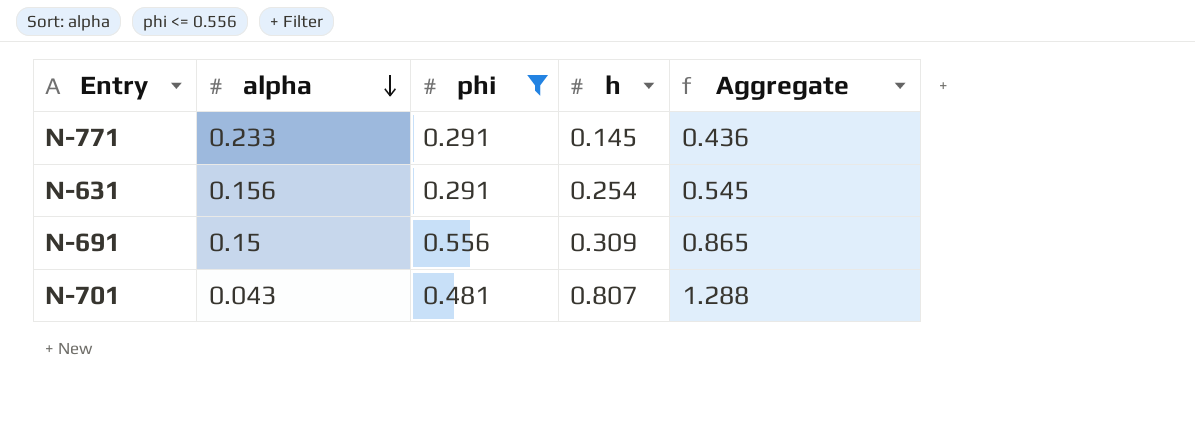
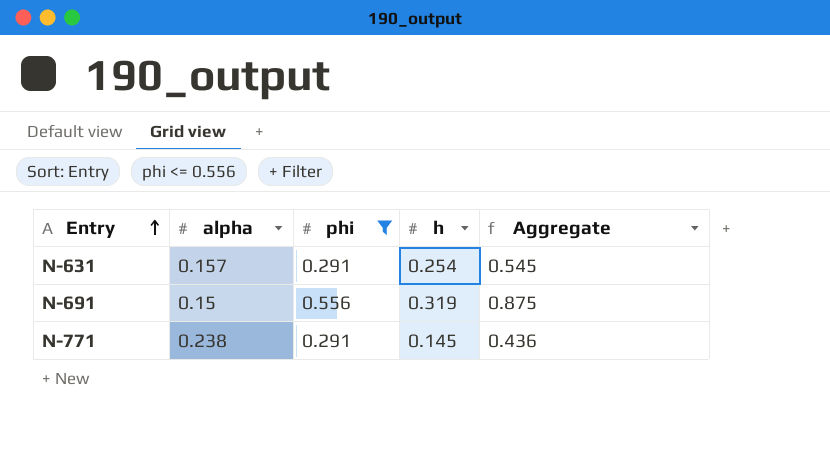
row order: alpha descending -> Entry ascending
row N-701: 0.043 | 0.481 | 0.807 | 1.288 -> none
N-631 | alpha: 0.156 -> 0.157
N-691 | h: 0.309 -> 0.319
N-691 | Aggregate: 0.865 -> 0.875
N-771 | alpha: 0.233 -> 0.238

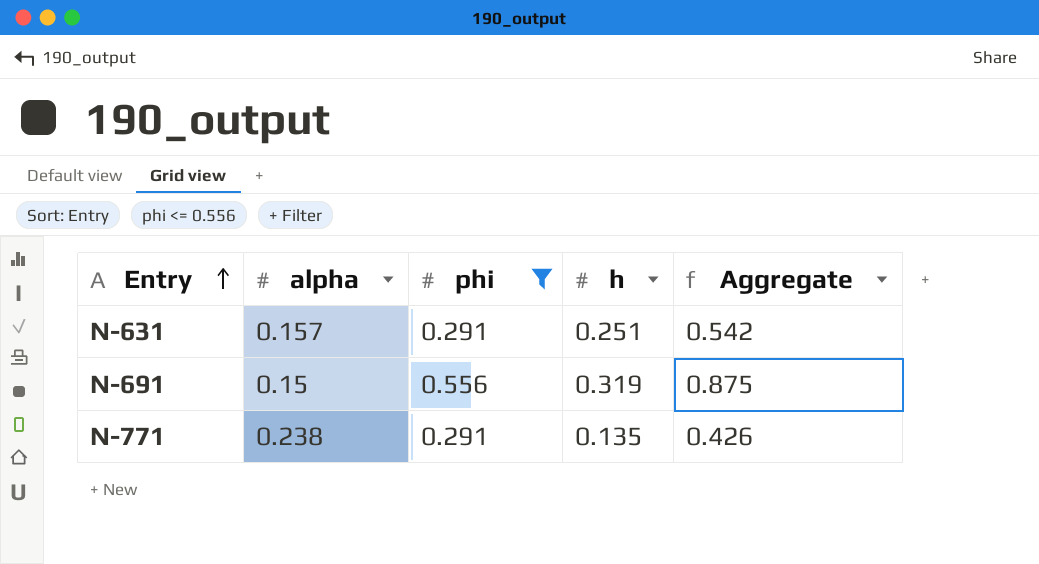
N-631 | h: 0.254 -> 0.251
N-631 | Aggregate: 0.545 -> 0.542
N-771 | h: 0.145 -> 0.135
N-771 | Aggregate: 0.436 -> 0.426

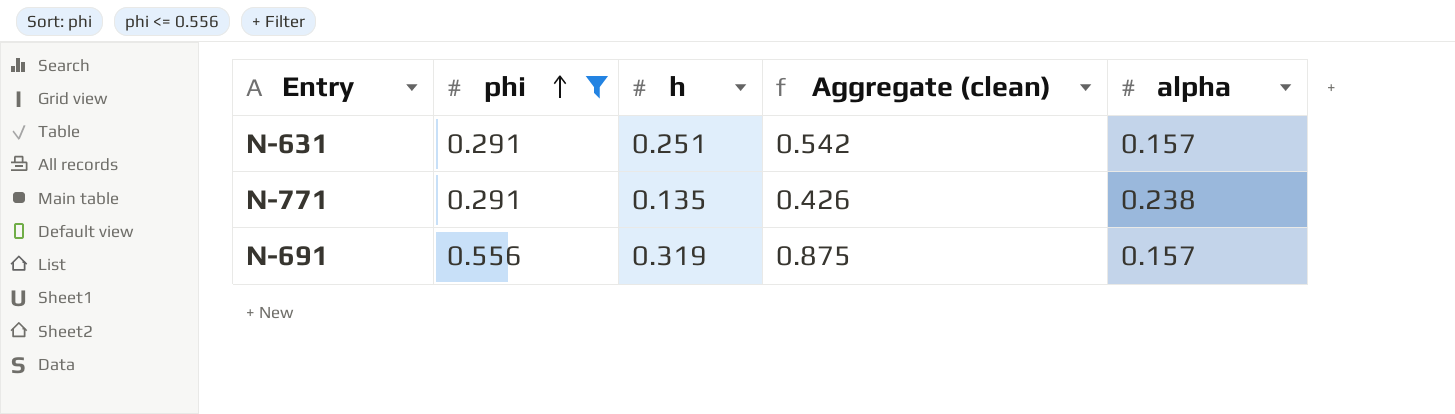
row order: Entry ascending -> phi ascending
column name: Aggregate -> Aggregate (clean)
column alpha | position: 2 -> 5
N-691 | alpha: 0.15 -> 0.157

